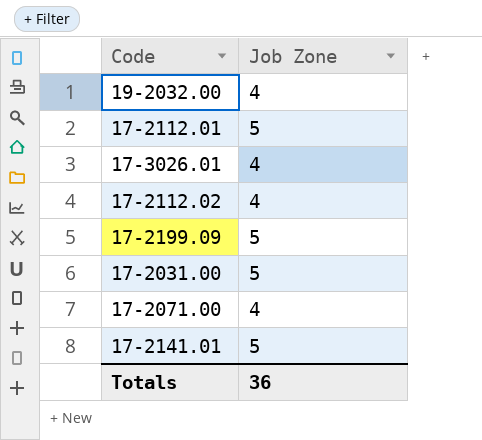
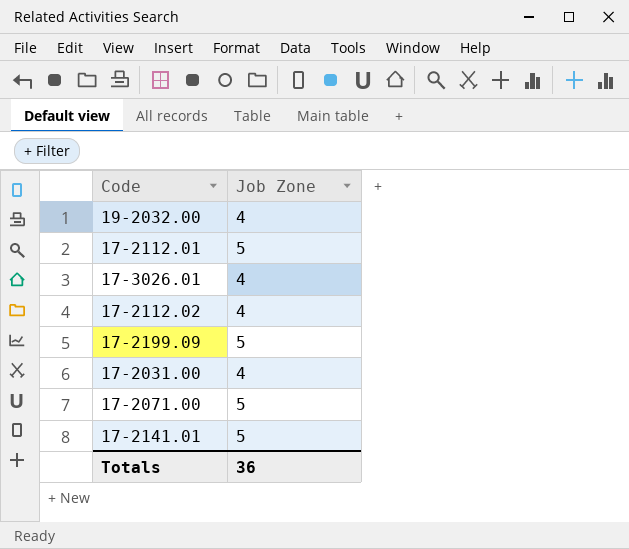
17-2031.00 | Job Zone: 5 -> 4
17-2071.00 | Job Zone: 4 -> 5

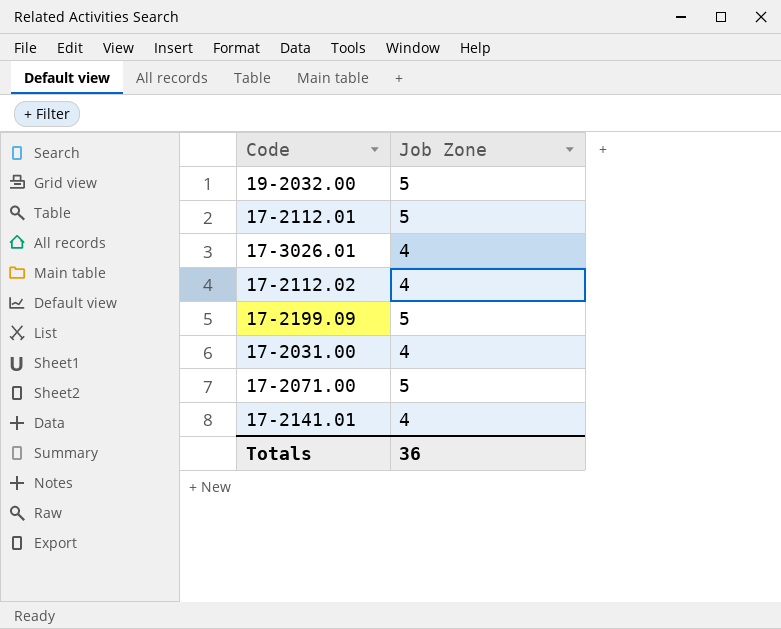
19-2032.00 | Job Zone: 4 -> 5
17-2141.01 | Job Zone: 5 -> 4

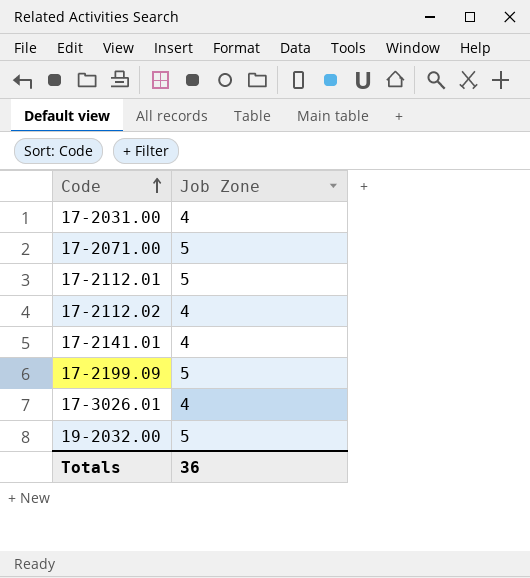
row order: none -> Code ascending

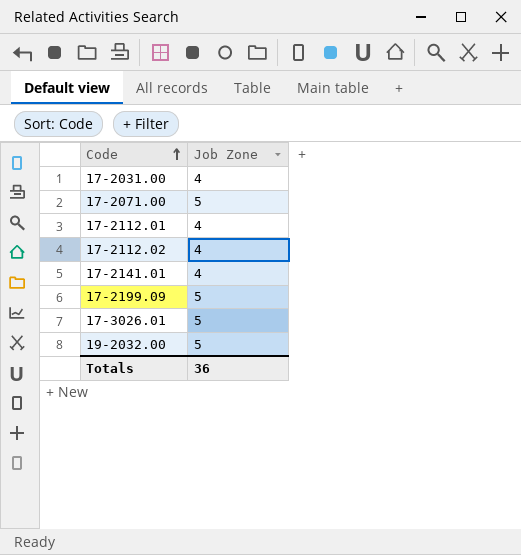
17-2112.01 | Job Zone: 5 -> 4
17-3026.01 | Job Zone: 4 -> 5

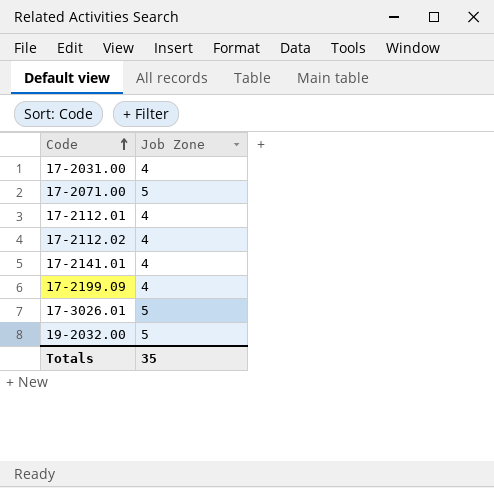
17-2199.09 | Job Zone: 5 -> 4
Totals | Job Zone: 36 -> 35

